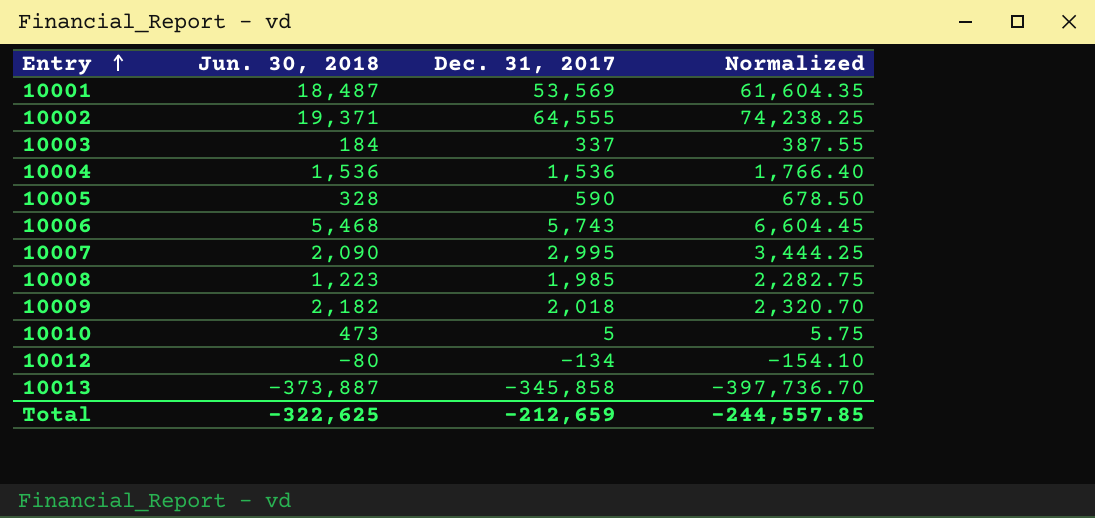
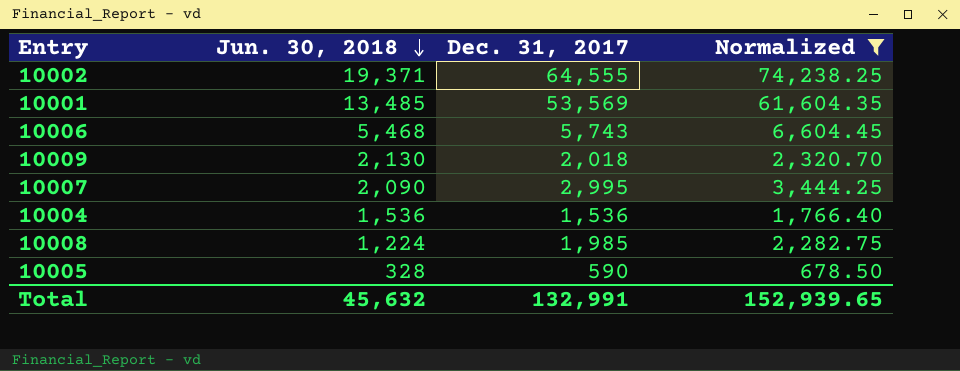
filter: none -> Normalized >= 678.50
row order: Entry ascending -> Jun. 30, 2018 descending
10001 | Jun. 30, 2018: 18,487 -> 13,485
10009 | Jun. 30, 2018: 2,182 -> 2,130
10008 | Jun. 30, 2018: 1,223 -> 1,224
Total | Jun. 30, 2018: -322,625 -> 45,632
Total | Dec. 31, 2017: -212,659 -> 132,991
Total | Normalized: -244,557.85 -> 152,939.65

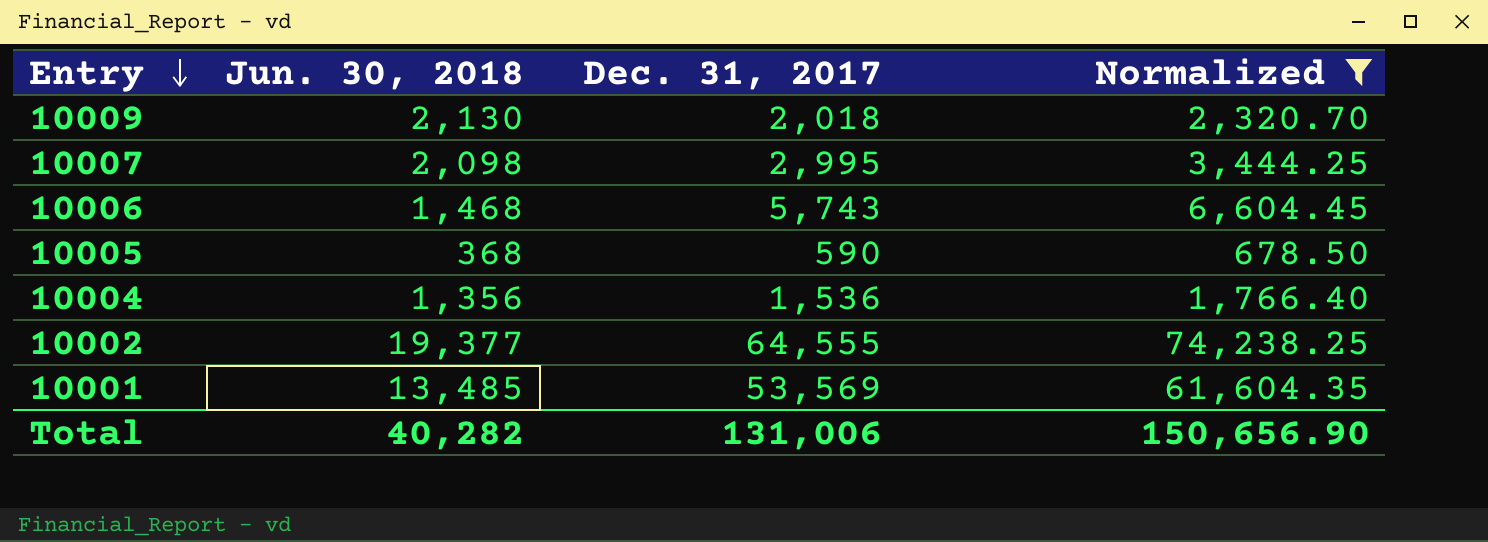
row order: Jun. 30, 2018 descending -> Entry descending
row 10008: 1,224 | 1,985 | 2,282.75 -> none
10007 | Jun. 30, 2018: 2,090 -> 2,098
10006 | Jun. 30, 2018: 5,468 -> 1,468
10005 | Jun. 30, 2018: 328 -> 368
10004 | Jun. 30, 2018: 1,536 -> 1,356
10002 | Jun. 30, 2018: 19,371 -> 19,377
Total | Jun. 30, 2018: 45,632 -> 40,282
Total | Dec. 31, 2017: 132,991 -> 131,006
Total | Normalized: 152,939.65 -> 150,656.90

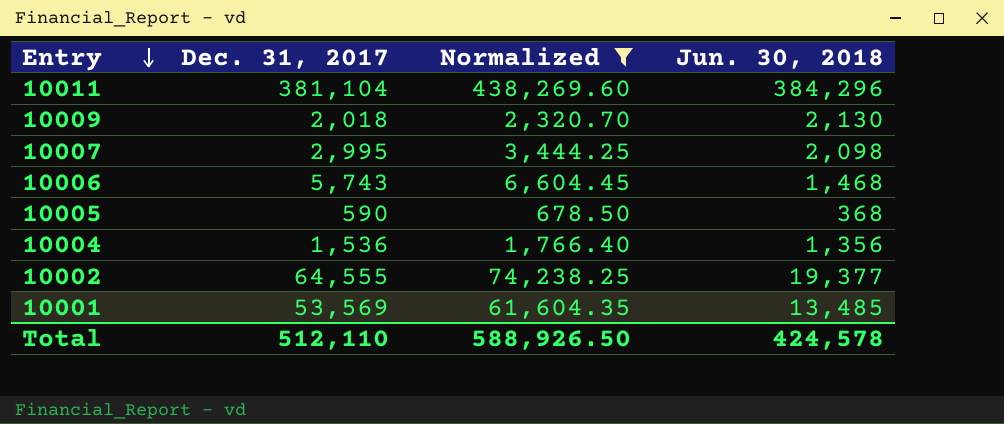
column Jun. 30, 2018 | position: 2 -> 4
row 10011: none -> 381,104 | 438,269.60 | 384,296
Total | Dec. 31, 2017: 131,006 -> 512,110
Total | Normalized: 150,656.90 -> 588,926.50
Total | Jun. 30, 2018: 40,282 -> 424,578

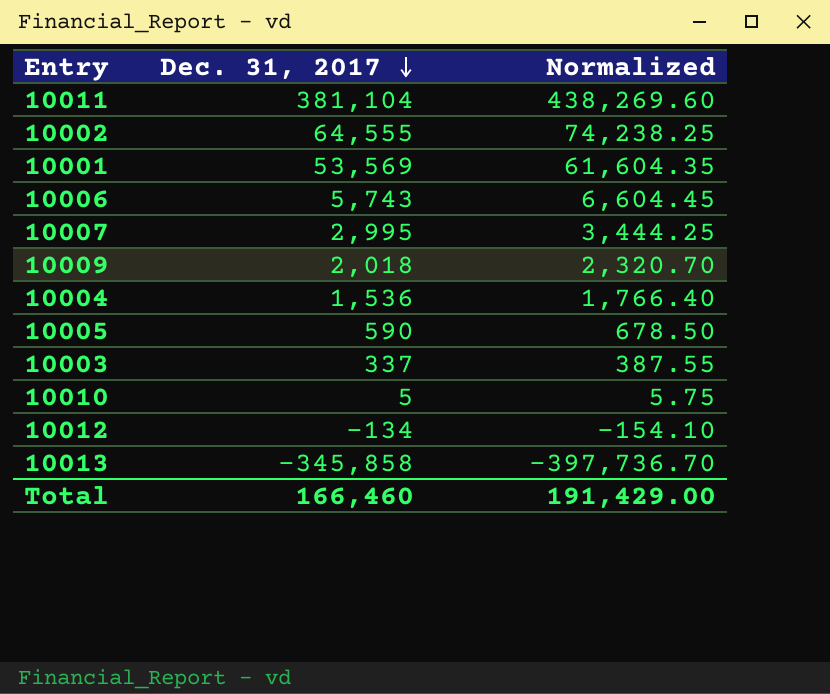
filter: Normalized >= 678.50 -> none
row order: Entry descending -> Dec. 31, 2017 descending
column Jun. 30, 2018 | position: 4 -> none
Total | Dec. 31, 2017: 512,110 -> 166,460
Total | Normalized: 588,926.50 -> 191,429.00

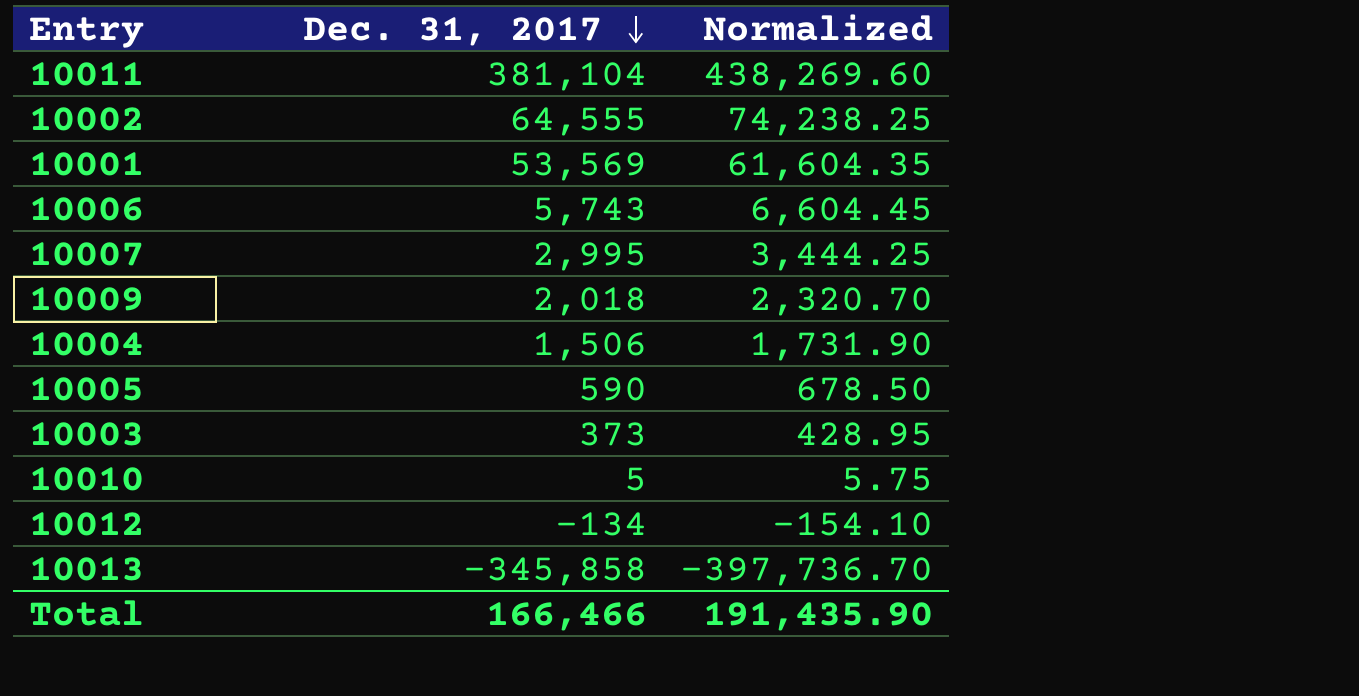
10004 | Dec. 31, 2017: 1,536 -> 1,506
10004 | Normalized: 1,766.40 -> 1,731.90
10003 | Dec. 31, 2017: 337 -> 373
10003 | Normalized: 387.55 -> 428.95
Total | Dec. 31, 2017: 166,460 -> 166,466
Total | Normalized: 191,429.00 -> 191,435.90

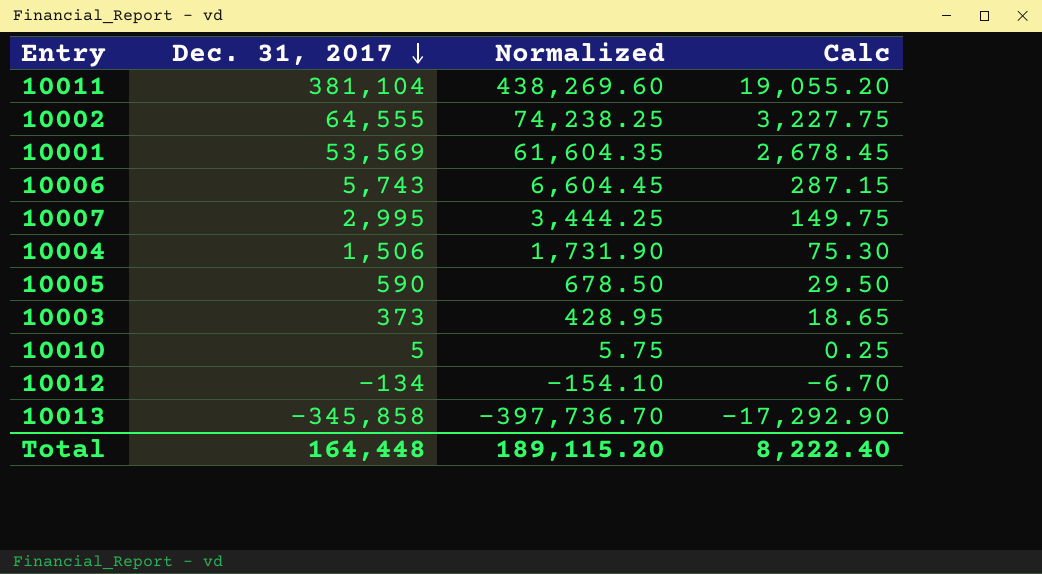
column Calc | formula: none -> [Dec. 31, 2017] * 0.05
row 10009: 2,018 | 2,320.70 -> none
Total | Dec. 31, 2017: 166,466 -> 164,448
Total | Normalized: 191,435.90 -> 189,115.20

